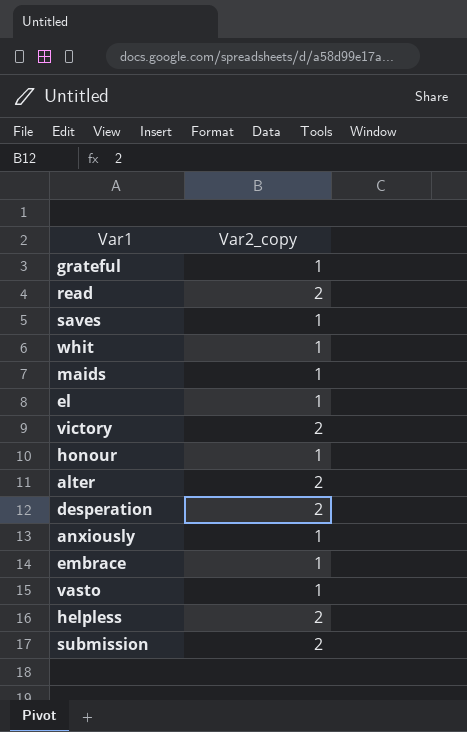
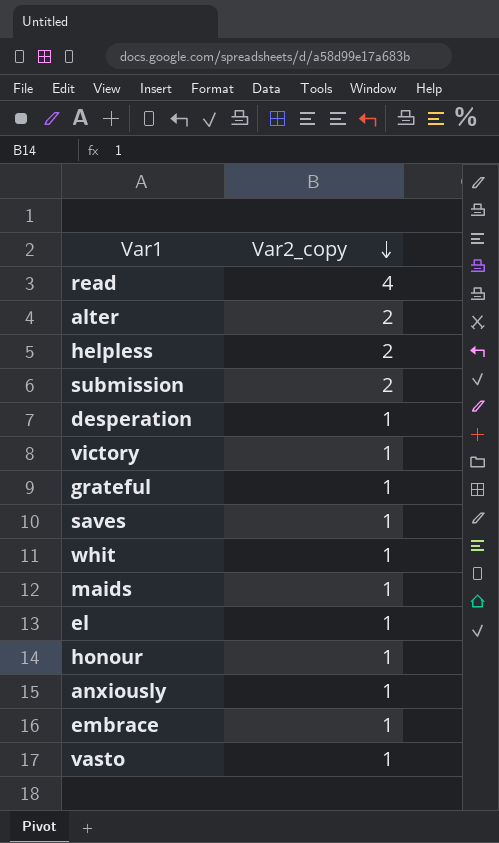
row order: none -> Var2_copy descending
read | Var2_copy: 2 -> 4
desperation | Var2_copy: 2 -> 1
victory | Var2_copy: 2 -> 1

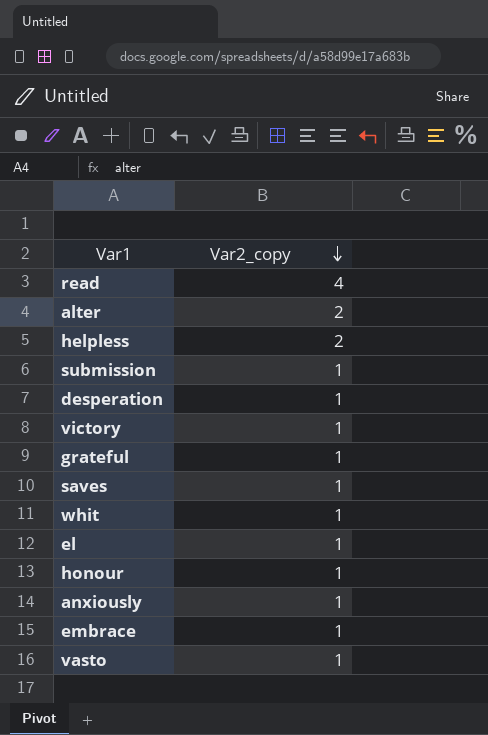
row maids: 1 -> none
submission | Var2_copy: 2 -> 1

